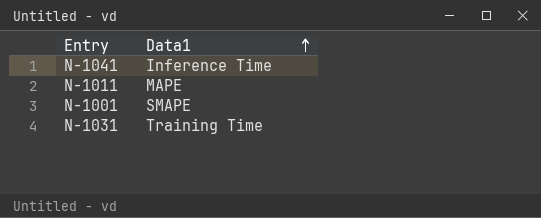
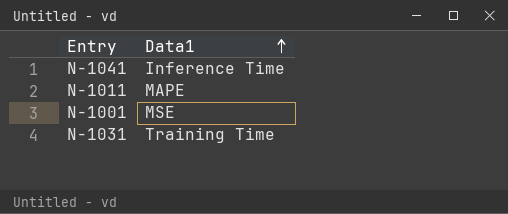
N-1001 | Data1: SMAPE -> MSE

